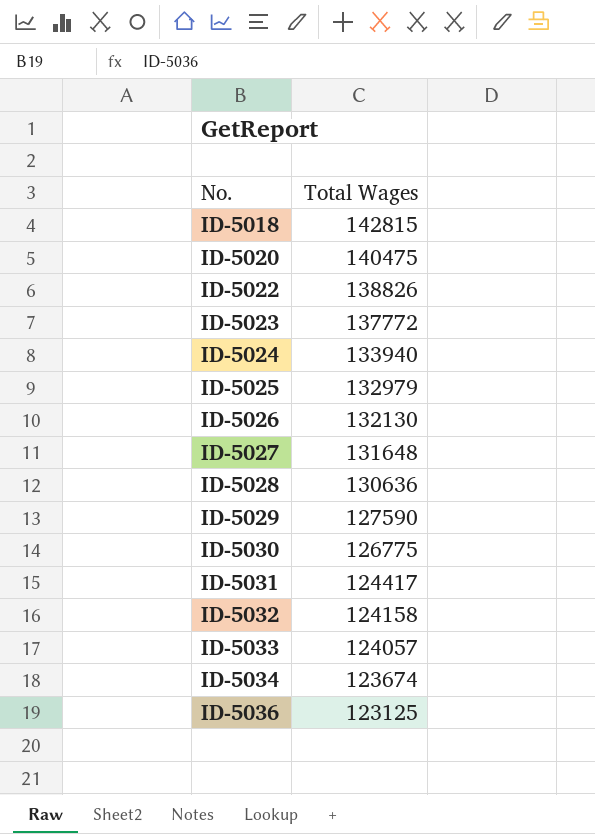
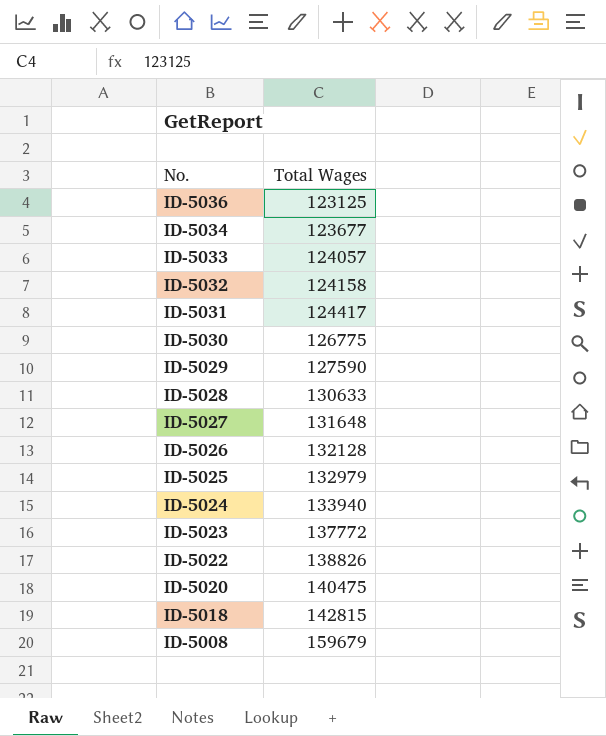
row order: No. ascending -> No. descending
ID-5034 | Total Wages: 123674 -> 123677
ID-5028 | Total Wages: 130636 -> 130633
ID-5026 | Total Wages: 132130 -> 132128
row ID-5008: none -> 159679

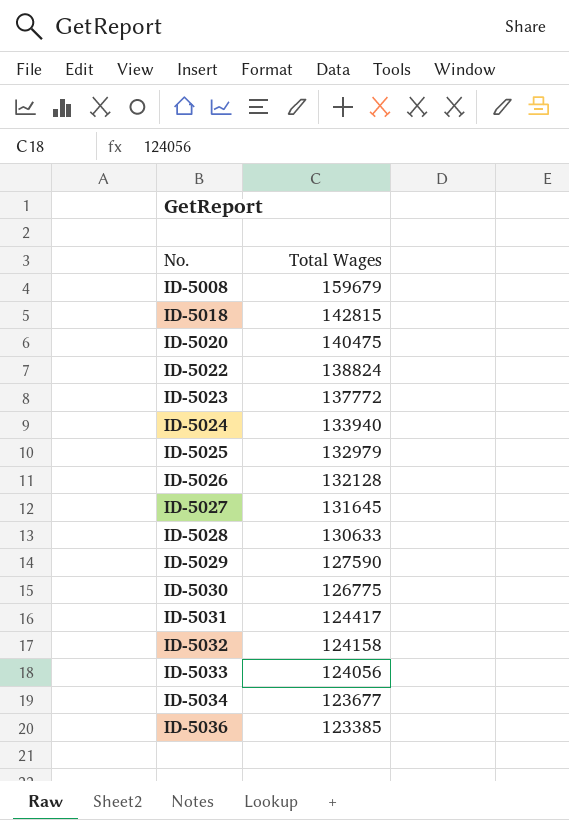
row order: No. descending -> No. ascending
ID-5022 | Total Wages: 138826 -> 138824
ID-5027 | Total Wages: 131648 -> 131645
ID-5033 | Total Wages: 124057 -> 124056
ID-5036 | Total Wages: 123125 -> 123385

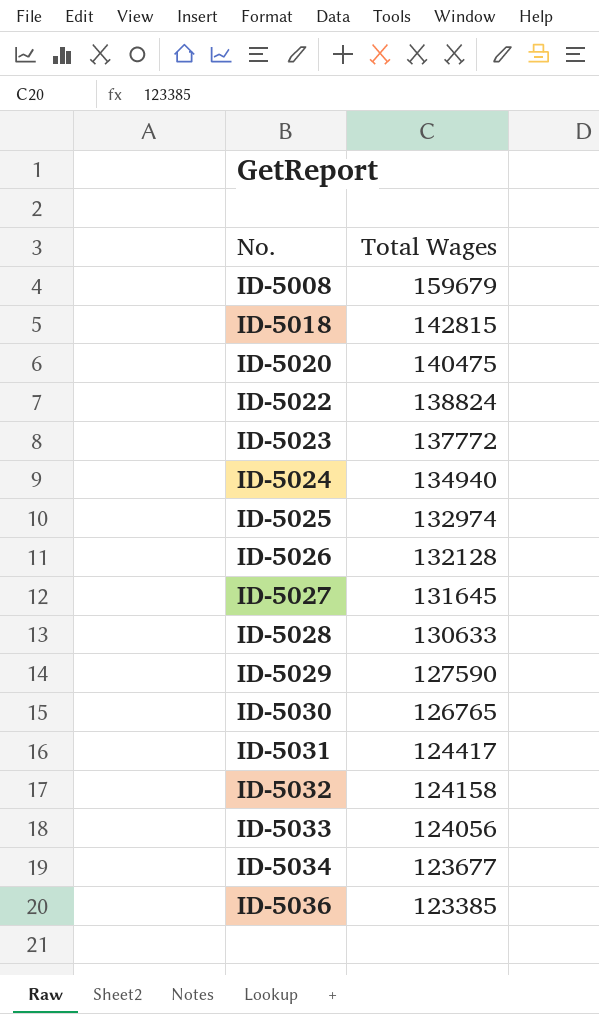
ID-5024 | Total Wages: 133940 -> 134940
ID-5025 | Total Wages: 132979 -> 132974
ID-5030 | Total Wages: 126775 -> 126765

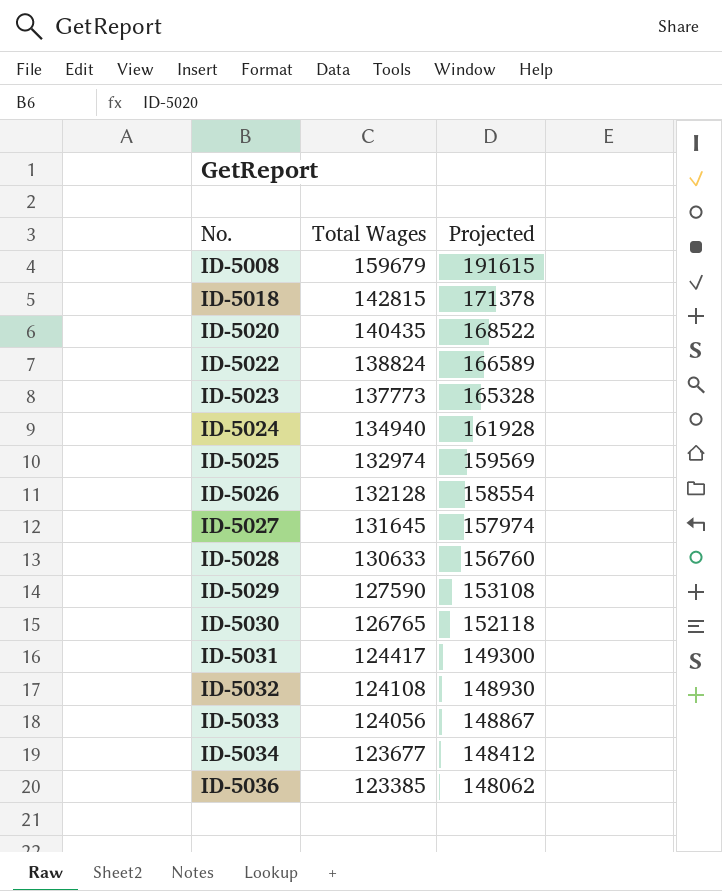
column Projected | formula: none -> [Total Wages] * 1.2
ID-5020 | Total Wages: 140475 -> 140435
ID-5023 | Total Wages: 137772 -> 137773
ID-5032 | Total Wages: 124158 -> 124108

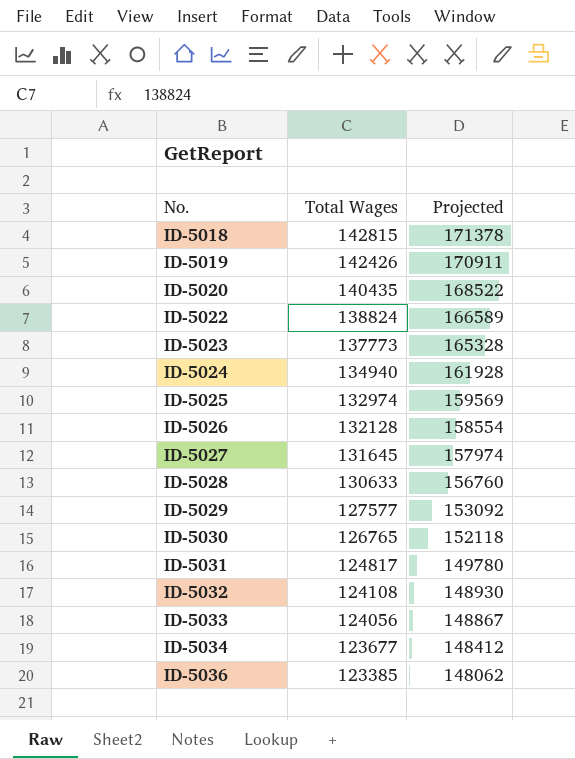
row ID-5008: 159679 | 191615 -> none
row ID-5019: none -> 142426 | 170911
ID-5029 | Total Wages: 127590 -> 127577
ID-5029 | Projected: 153108 -> 153092
ID-5031 | Total Wages: 124417 -> 124817
ID-5031 | Projected: 149300 -> 149780

